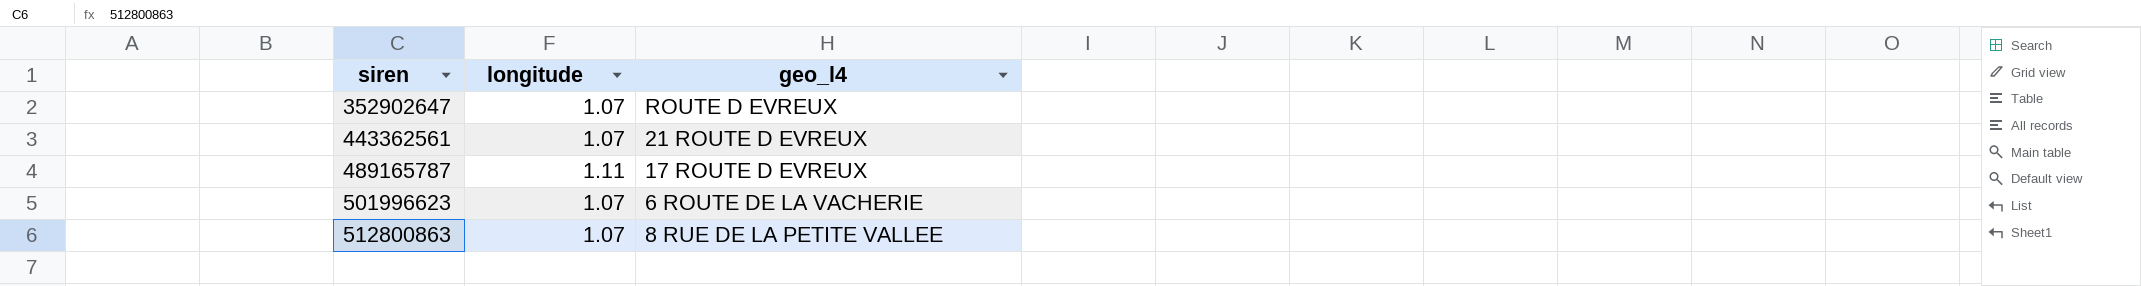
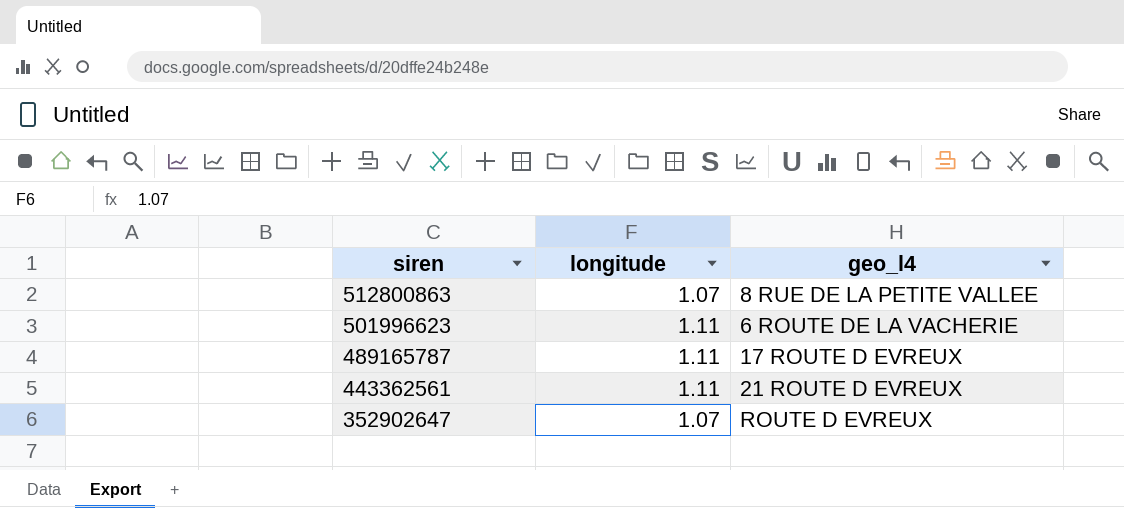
row order: siren ascending -> siren descending
501996623 | longitude: 1.07 -> 1.11
443362561 | longitude: 1.07 -> 1.11

